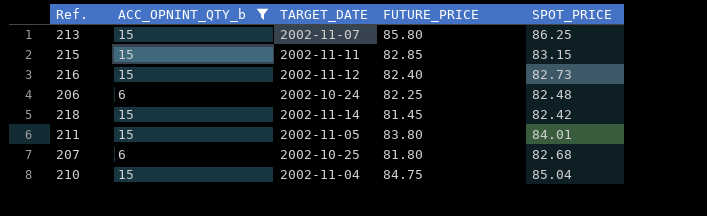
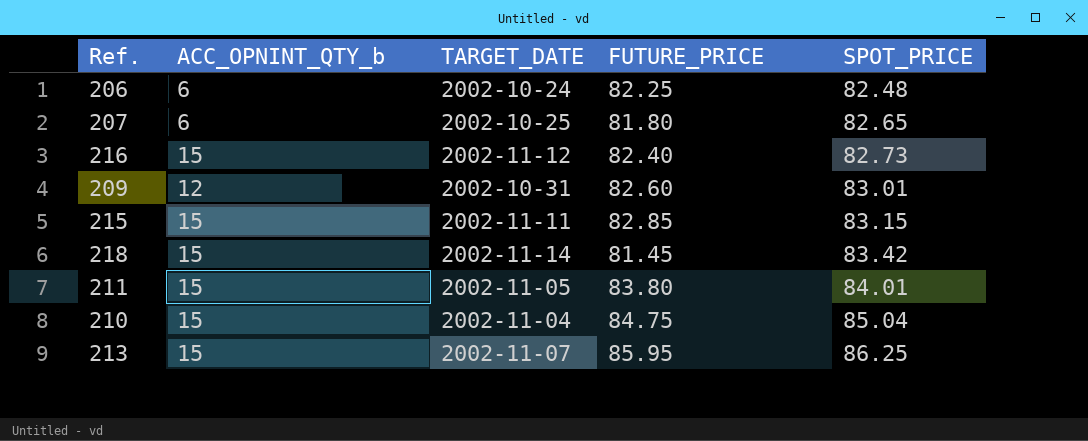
filter: ACC_OPNINT_QTY_b != 12 -> none
row order: none -> SPOT_PRICE ascending
207 | SPOT_PRICE: 82.68 -> 82.65
218 | SPOT_PRICE: 82.42 -> 83.42
213 | FUTURE_PRICE: 85.80 -> 85.95

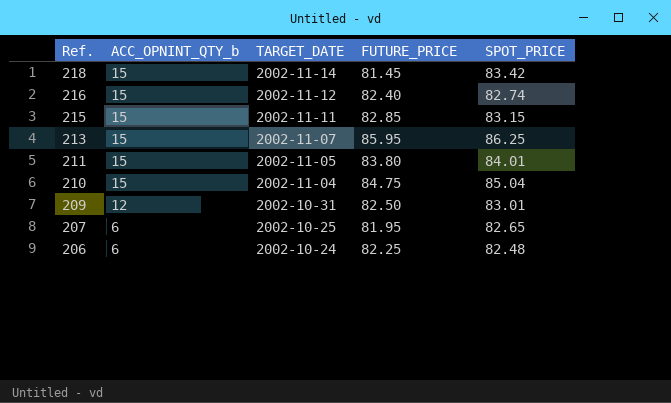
row order: SPOT_PRICE ascending -> Ref. descending
216 | SPOT_PRICE: 82.73 -> 82.74
209 | FUTURE_PRICE: 82.60 -> 82.50
207 | FUTURE_PRICE: 81.80 -> 81.95

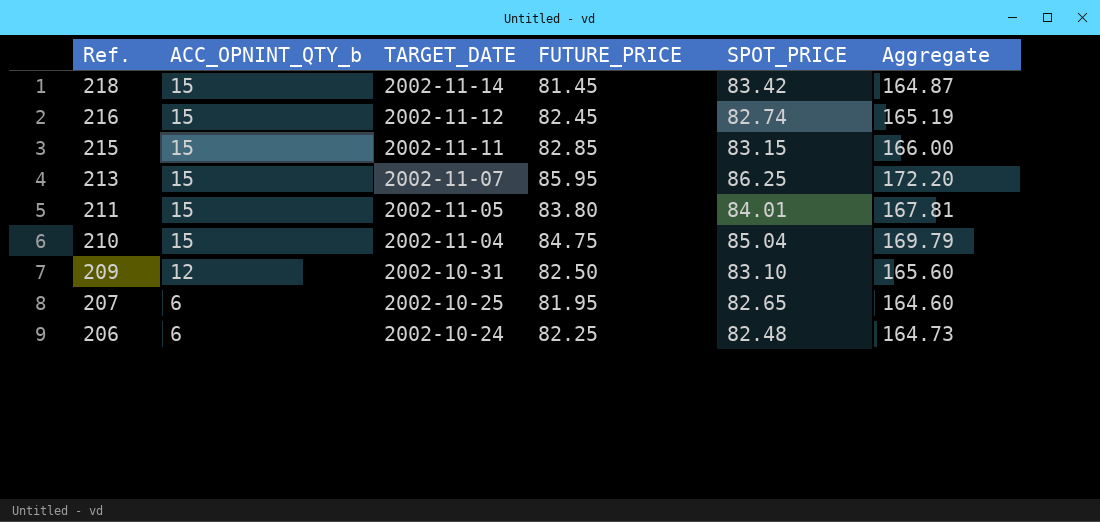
column Aggregate | formula: none -> [FUTURE_PRICE] + [SPOT_PRICE]
216 | FUTURE_PRICE: 82.40 -> 82.45
209 | SPOT_PRICE: 83.01 -> 83.10

